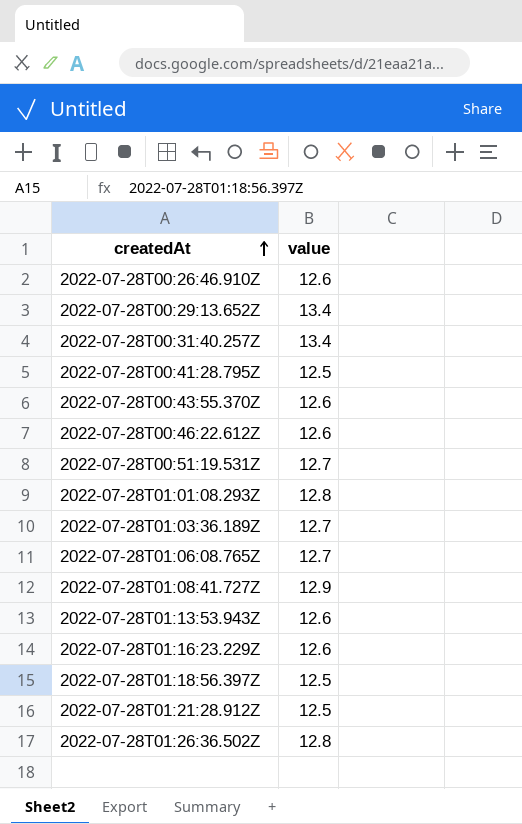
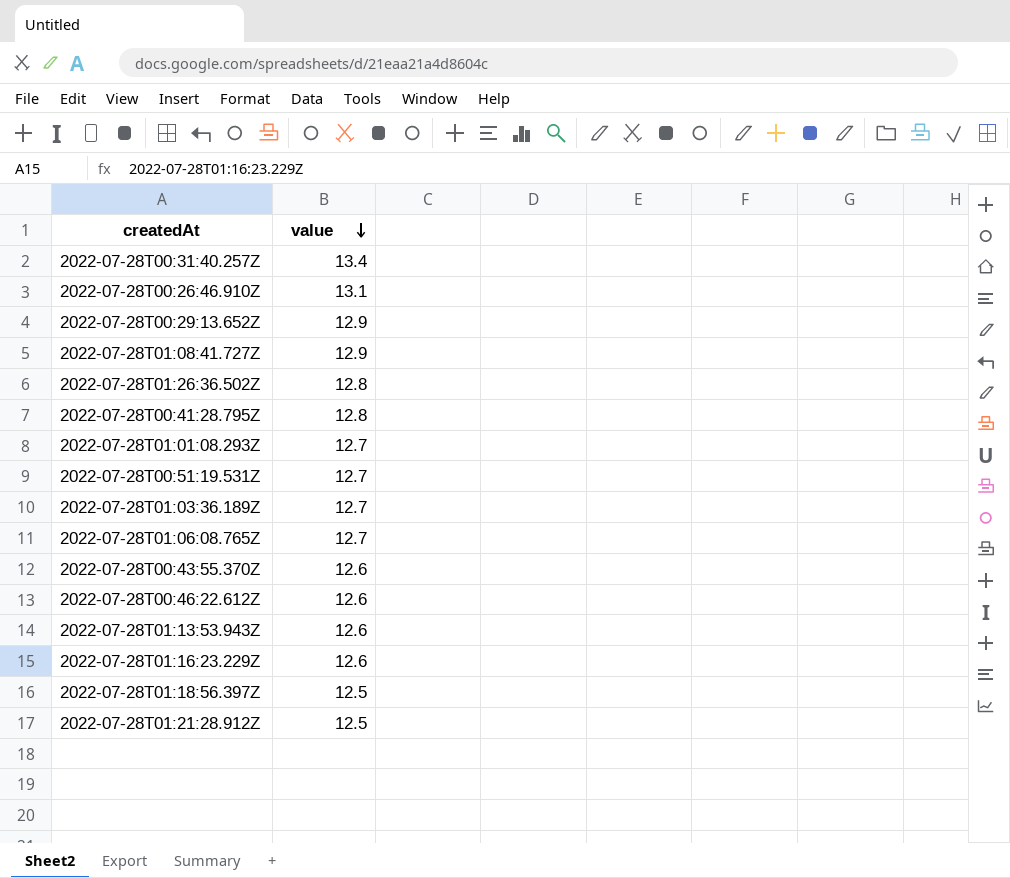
row order: createdAt ascending -> value descending
2022-07-28T00:26:46.910Z | value: 12.6 -> 13.1
2022-07-28T00:29:13.652Z | value: 13.4 -> 12.9
2022-07-28T00:41:28.795Z | value: 12.5 -> 12.8
2022-07-28T01:01:08.293Z | value: 12.8 -> 12.7

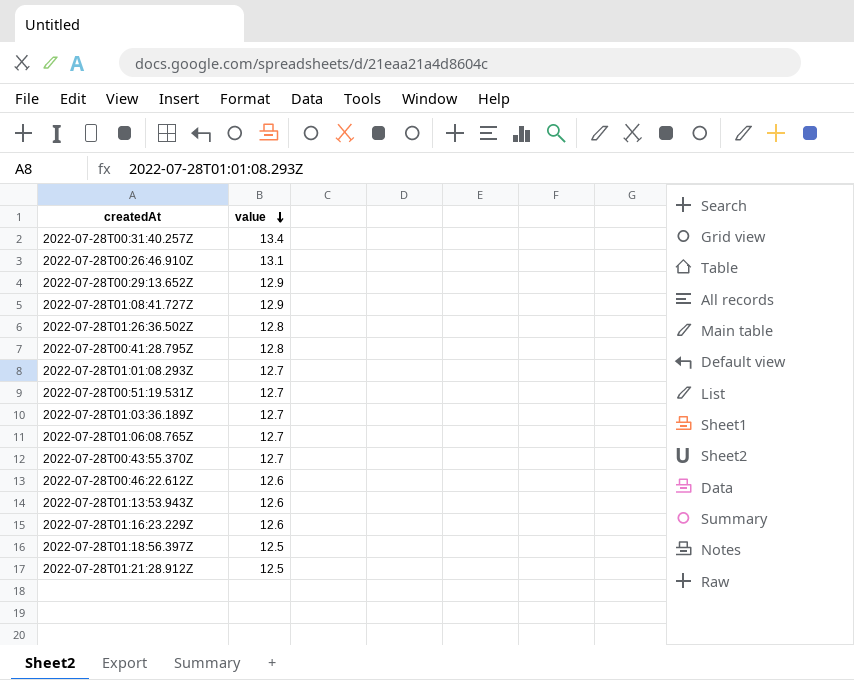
2022-07-28T00:43:55.370Z | value: 12.6 -> 12.7

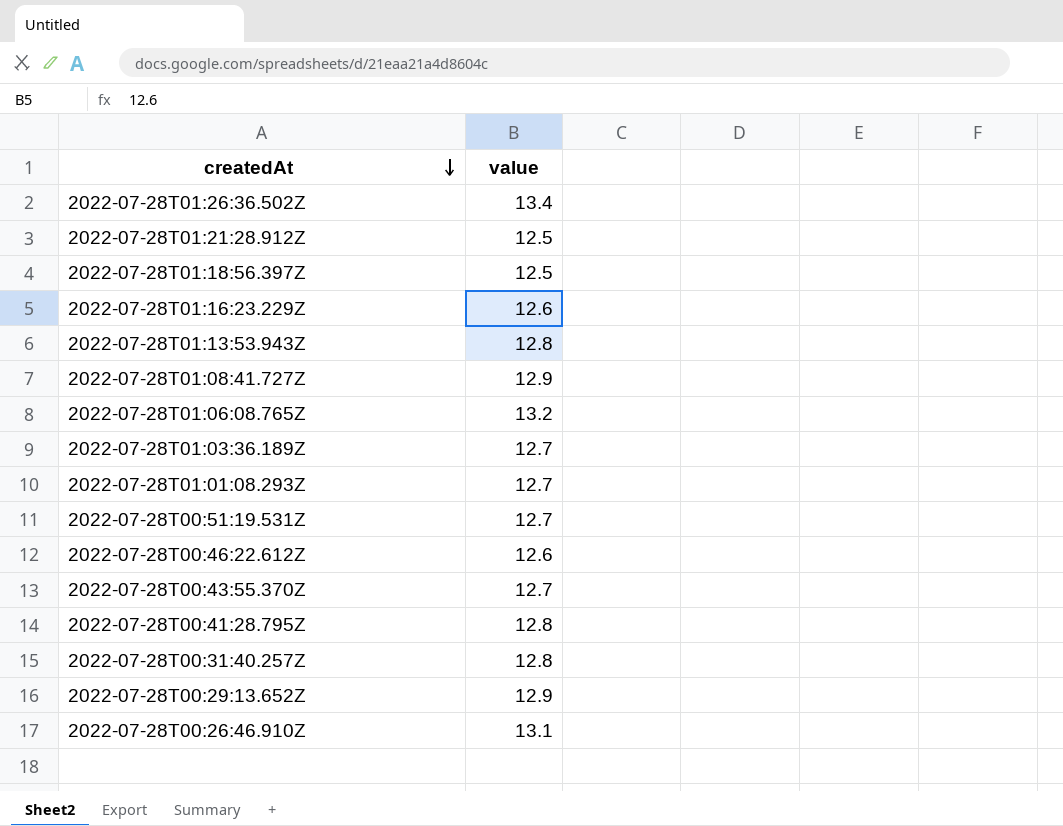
row order: value descending -> createdAt descending
2022-07-28T01:26:36.502Z | value: 12.8 -> 13.4
2022-07-28T01:13:53.943Z | value: 12.6 -> 12.8
2022-07-28T01:06:08.765Z | value: 12.7 -> 13.2
2022-07-28T00:31:40.257Z | value: 13.4 -> 12.8

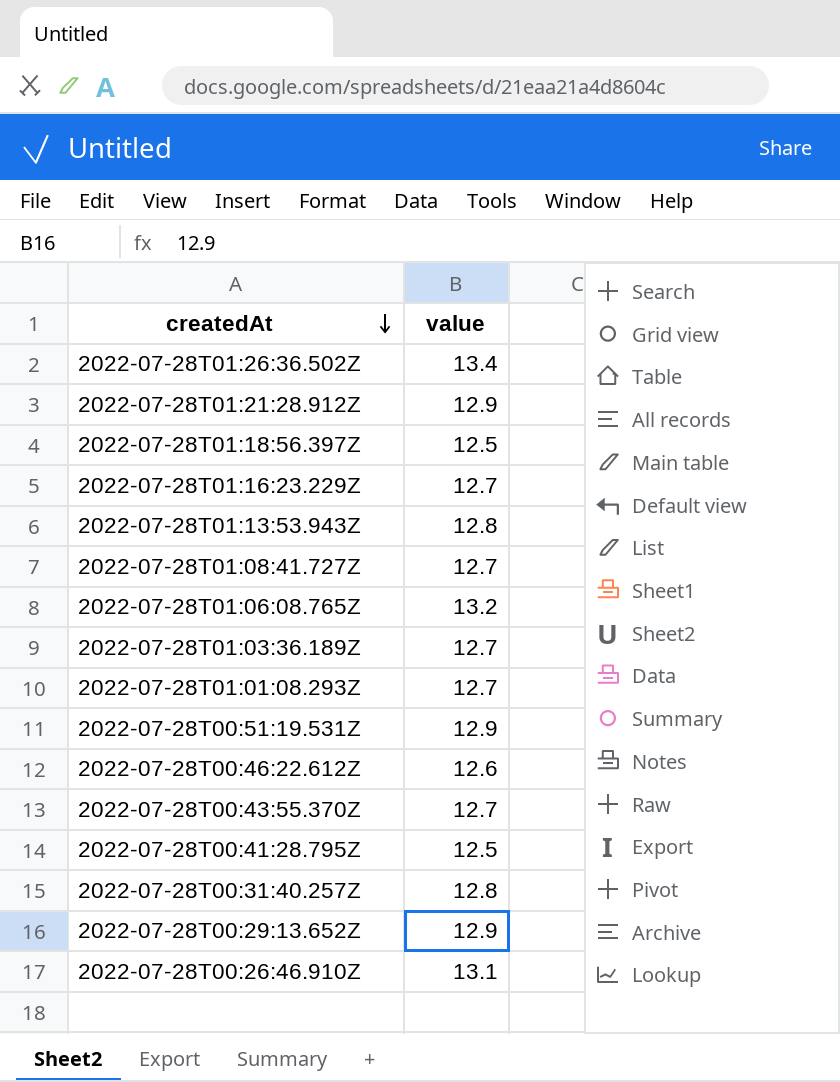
2022-07-28T01:21:28.912Z | value: 12.5 -> 12.9
2022-07-28T01:16:23.229Z | value: 12.6 -> 12.7
2022-07-28T01:08:41.727Z | value: 12.9 -> 12.7
2022-07-28T00:51:19.531Z | value: 12.7 -> 12.9
2022-07-28T00:41:28.795Z | value: 12.8 -> 12.5

